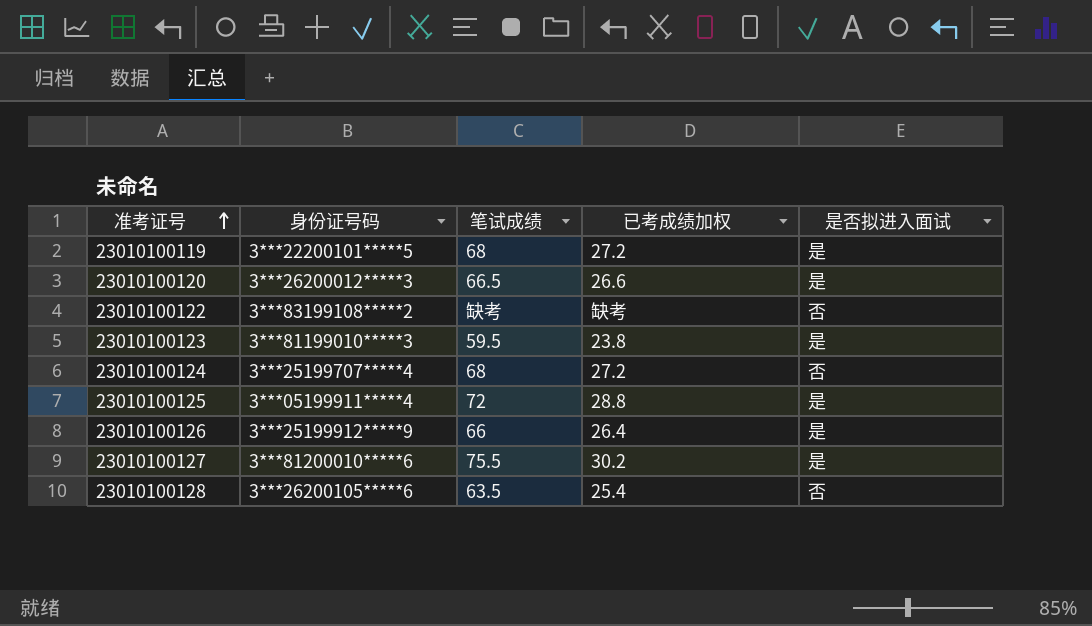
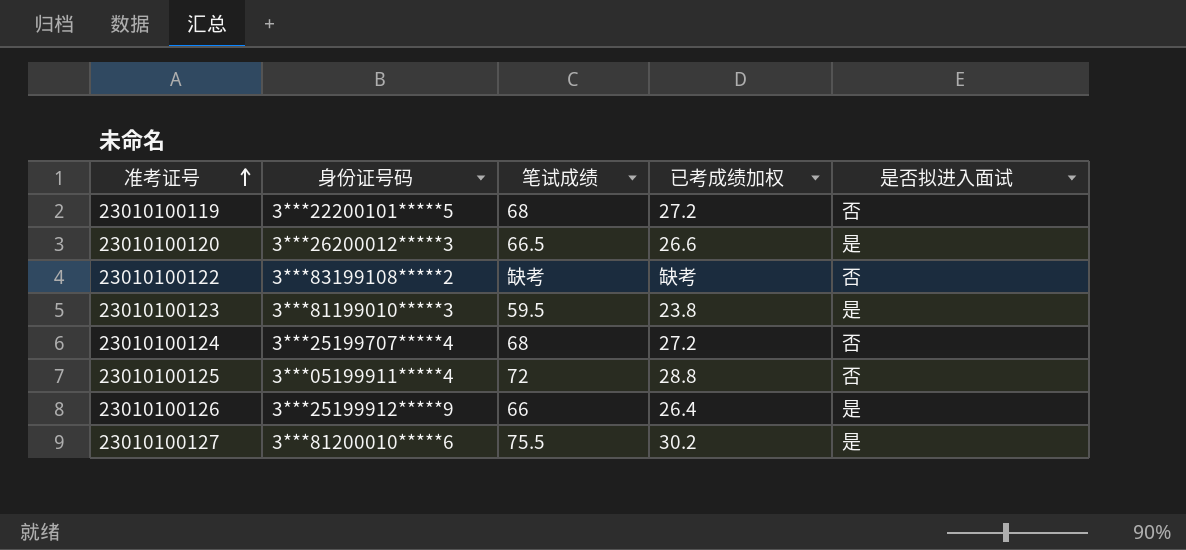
row 23010100128: 3***26200105*****6 | 63.5 | 25.4 | 否 -> none
23010100119 | 是否拟进入面试: 是 -> 否
23010100125 | 是否拟进入面试: 是 -> 否

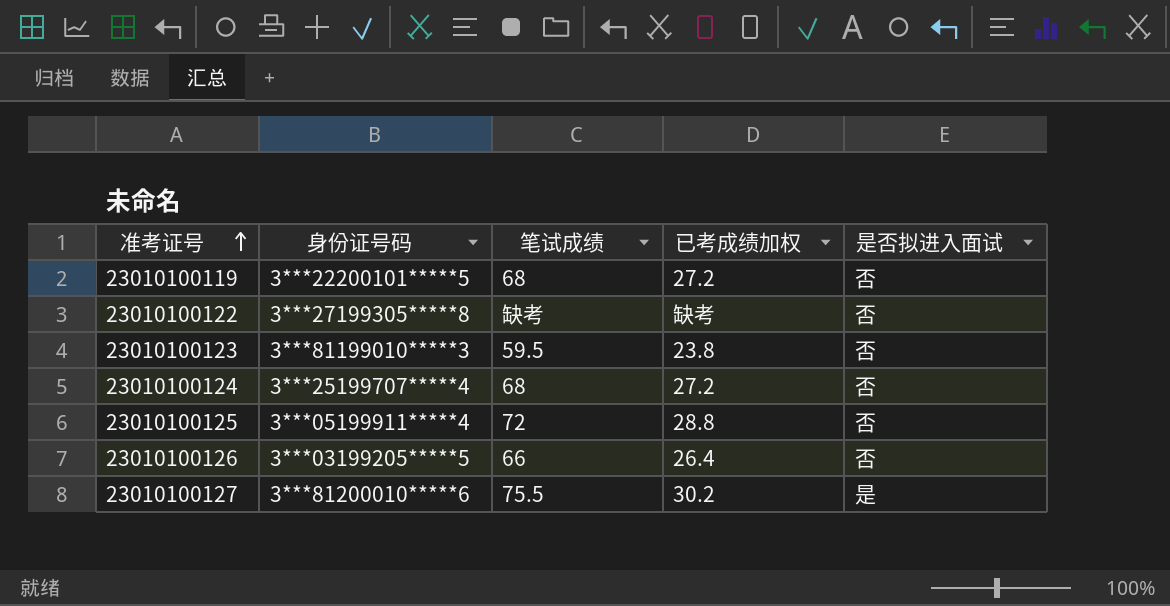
row 23010100120: 3***26200012*****3 | 66.5 | 26.6 | 是 -> none
23010100122 | 身份证号码: 3***83199108*****2 -> 3***27199305*****8
23010100123 | 是否拟进入面试: 是 -> 否
23010100126 | 身份证号码: 3***25199912*****9 -> 3***03199205*****5
23010100126 | 是否拟进入面试: 是 -> 否

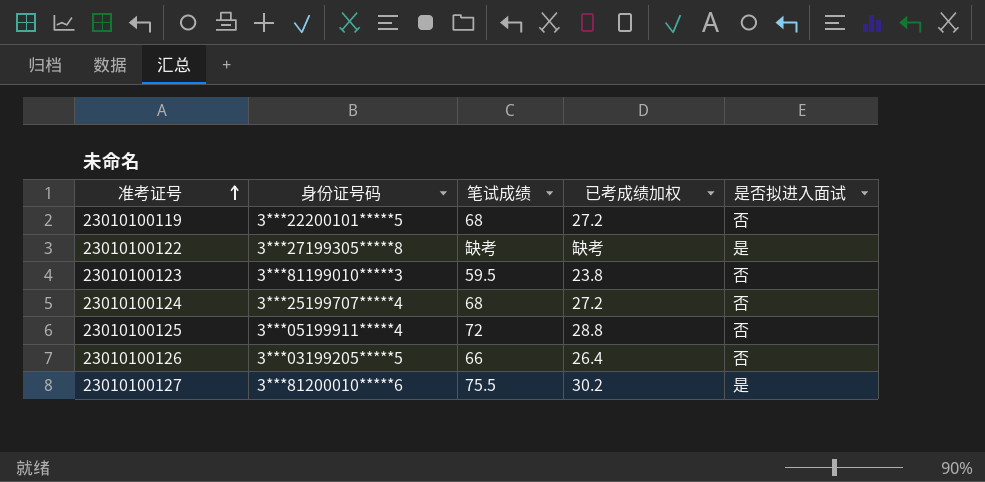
23010100122 | 是否拟进入面试: 否 -> 是

